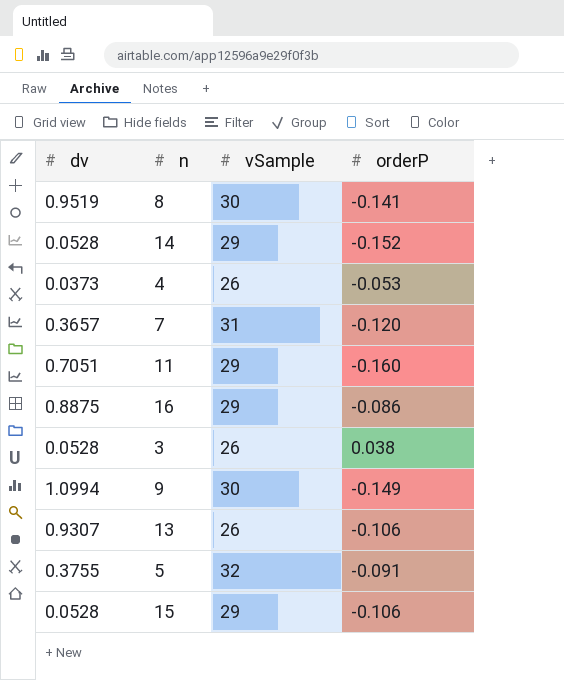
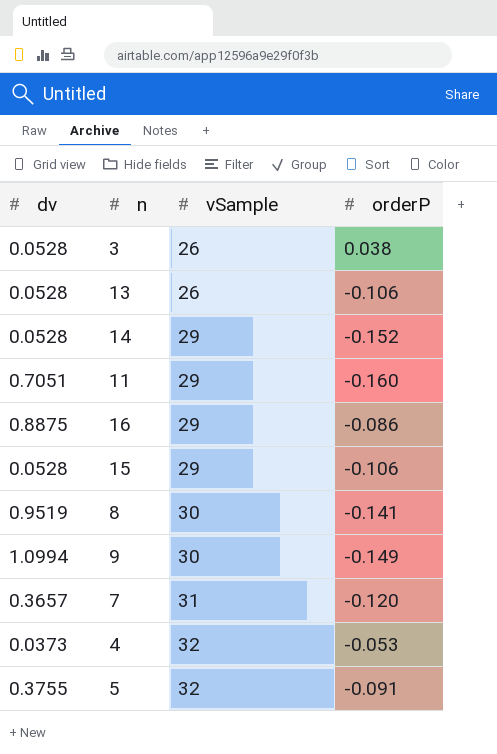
row order: none -> vSample ascending
13 | dv: 0.9307 -> 0.0528
4 | vSample: 26 -> 32

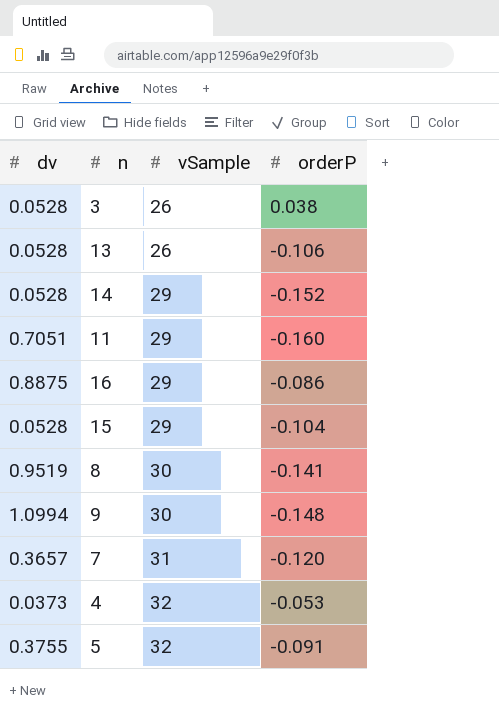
15 | orderP: -0.106 -> -0.104
9 | orderP: -0.149 -> -0.148

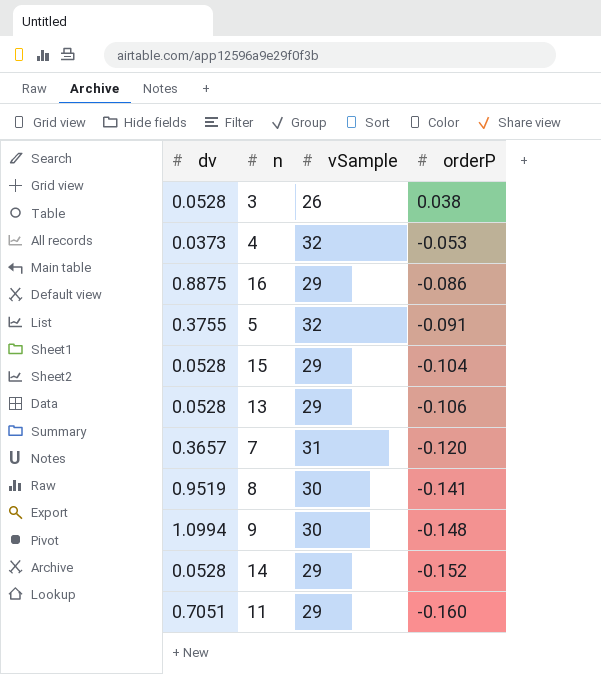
row order: vSample ascending -> orderP descending
13 | vSample: 26 -> 29

